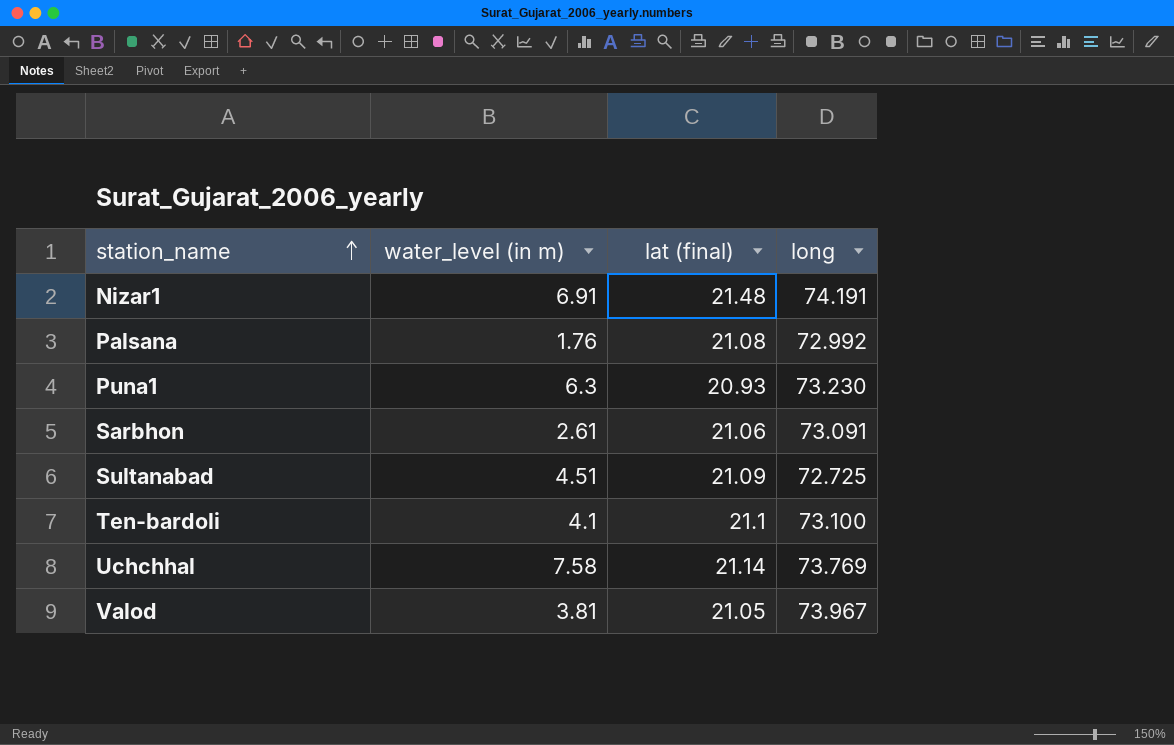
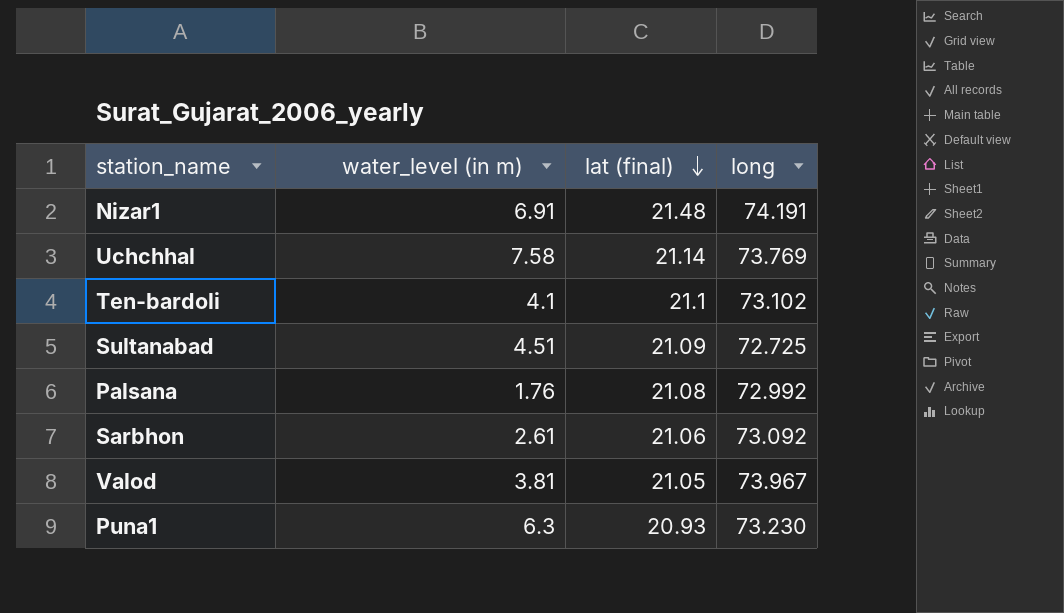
row order: station_name ascending -> lat (final) descending
Ten-bardoli | long: 73.100 -> 73.102
Sarbhon | long: 73.091 -> 73.092

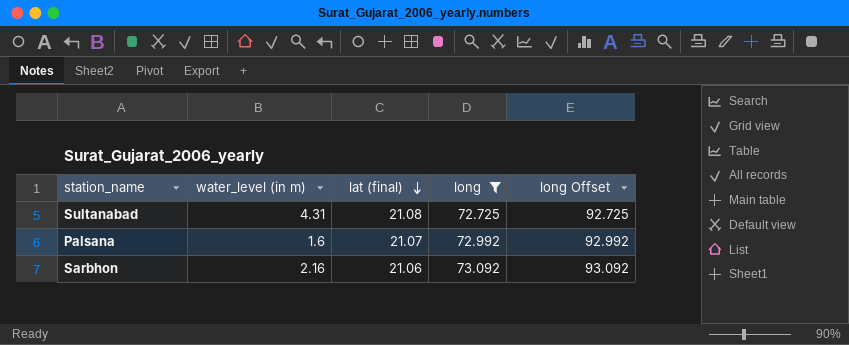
filter: none -> long <= 73.092
column long Offset | formula: none -> [long] + 20
Sultanabad | water_level (in m): 4.51 -> 4.31
Sultanabad | lat (final): 21.09 -> 21.08
Palsana | water_level (in m): 1.76 -> 1.6
Palsana | lat (final): 21.08 -> 21.07
Sarbhon | water_level (in m): 2.61 -> 2.16

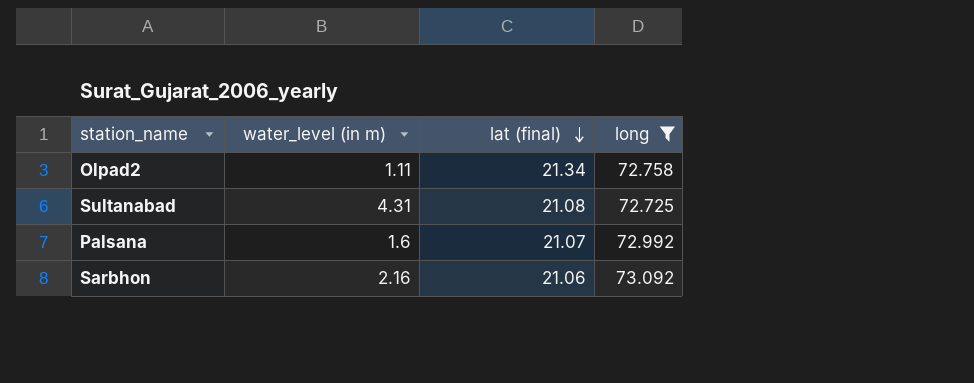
column long Offset | formula: [long] + 20 -> none
row Olpad2: none -> 1.11 | 21.34 | 72.758

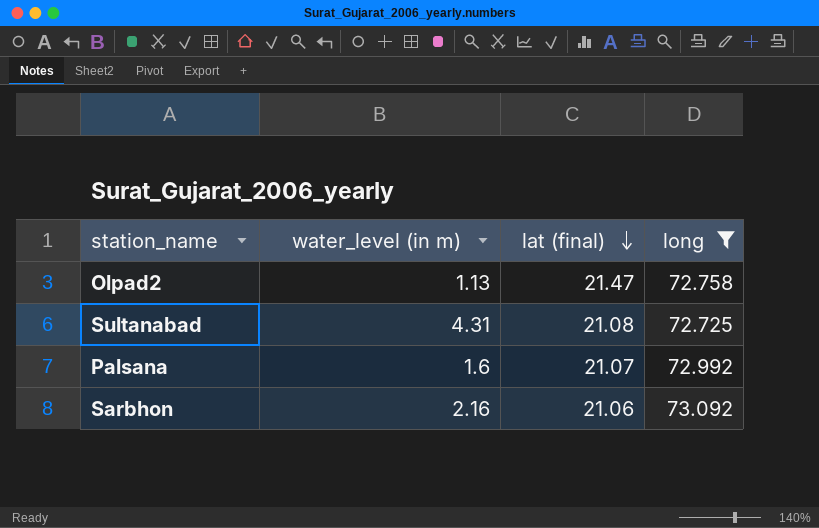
Olpad2 | water_level (in m): 1.11 -> 1.13
Olpad2 | lat (final): 21.34 -> 21.47

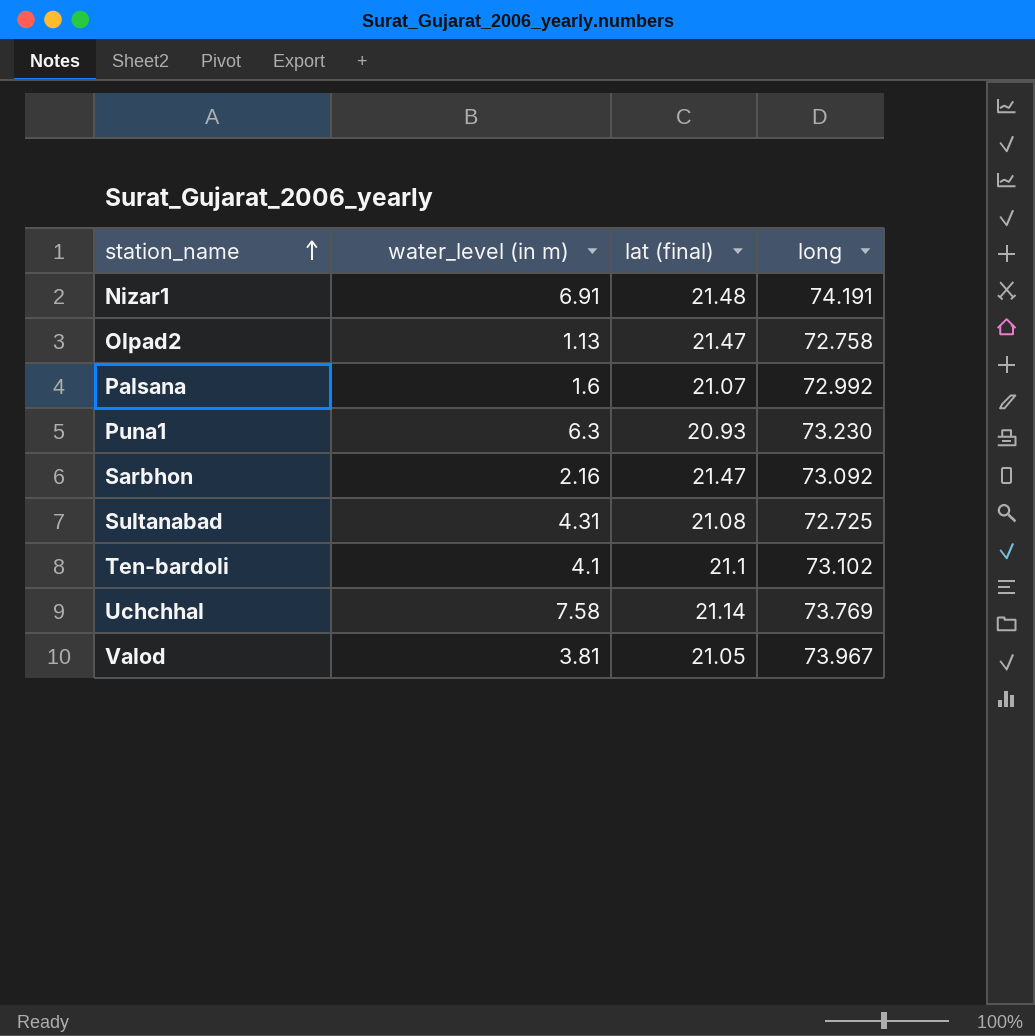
filter: long <= 73.092 -> none
row order: lat (final) descending -> station_name ascending
Sarbhon | lat (final): 21.06 -> 21.47

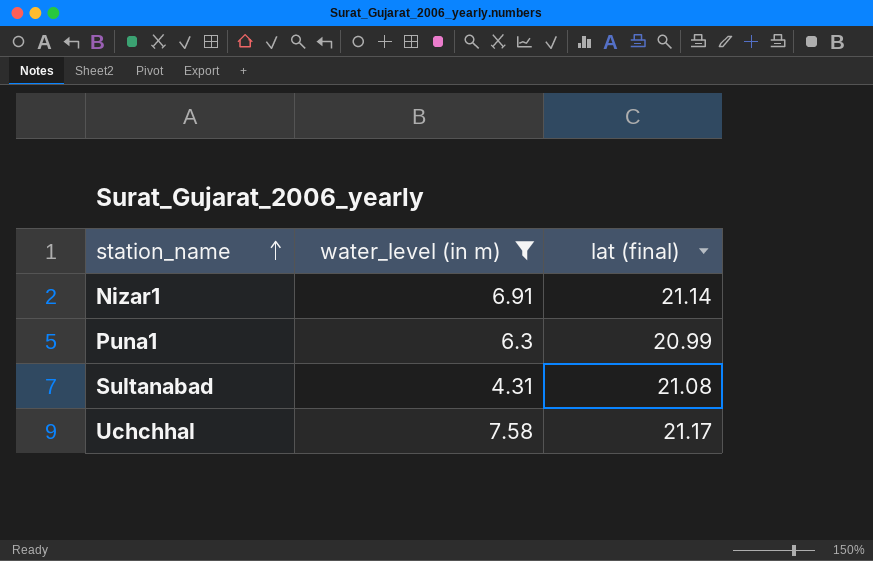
filter: none -> water_level (in m) >= 4.31
column long | position: 4 -> none
Nizar1 | lat (final): 21.48 -> 21.14
Puna1 | lat (final): 20.93 -> 20.99
Uchchhal | lat (final): 21.14 -> 21.17

